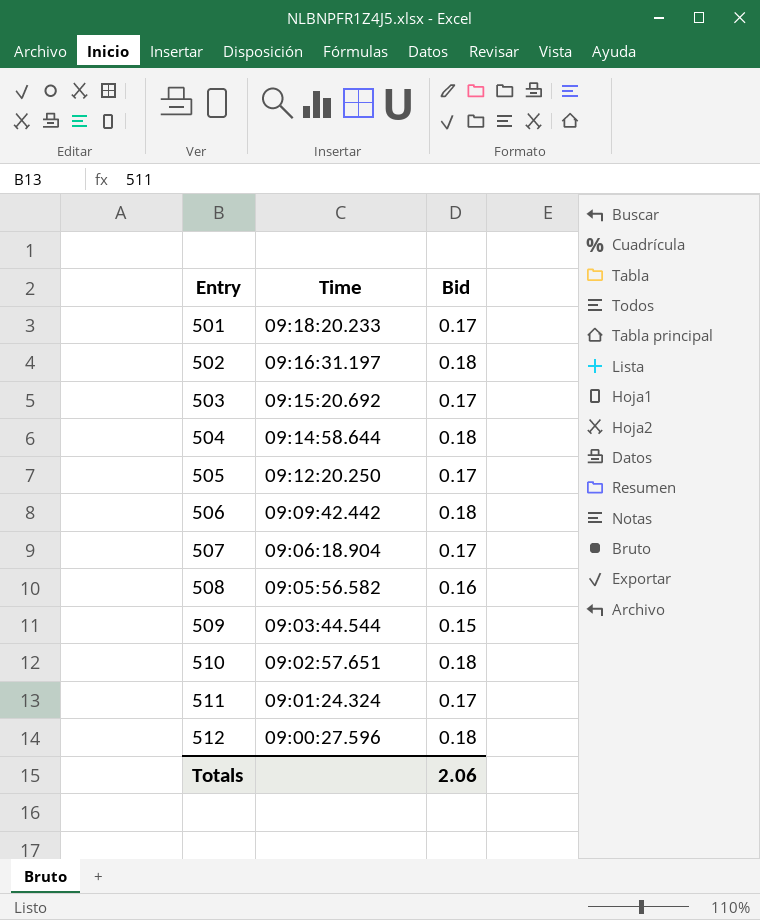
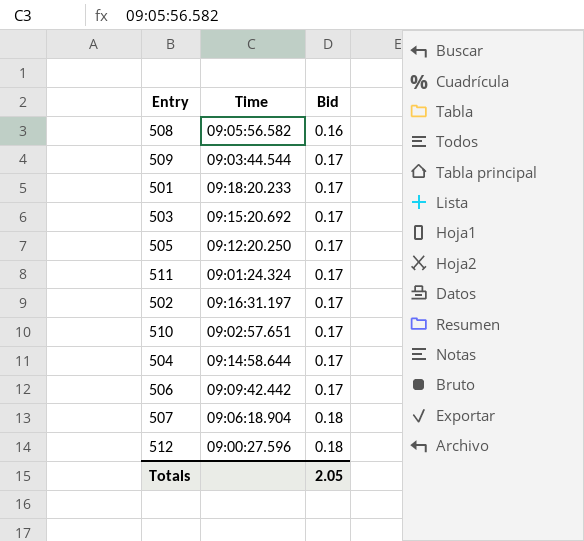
row order: Entry ascending -> Bid ascending
509 | Bid: 0.15 -> 0.17
502 | Bid: 0.18 -> 0.17
510 | Bid: 0.18 -> 0.17
504 | Bid: 0.18 -> 0.17
506 | Bid: 0.18 -> 0.17
507 | Bid: 0.17 -> 0.18
Totals | Bid: 2.06 -> 2.05

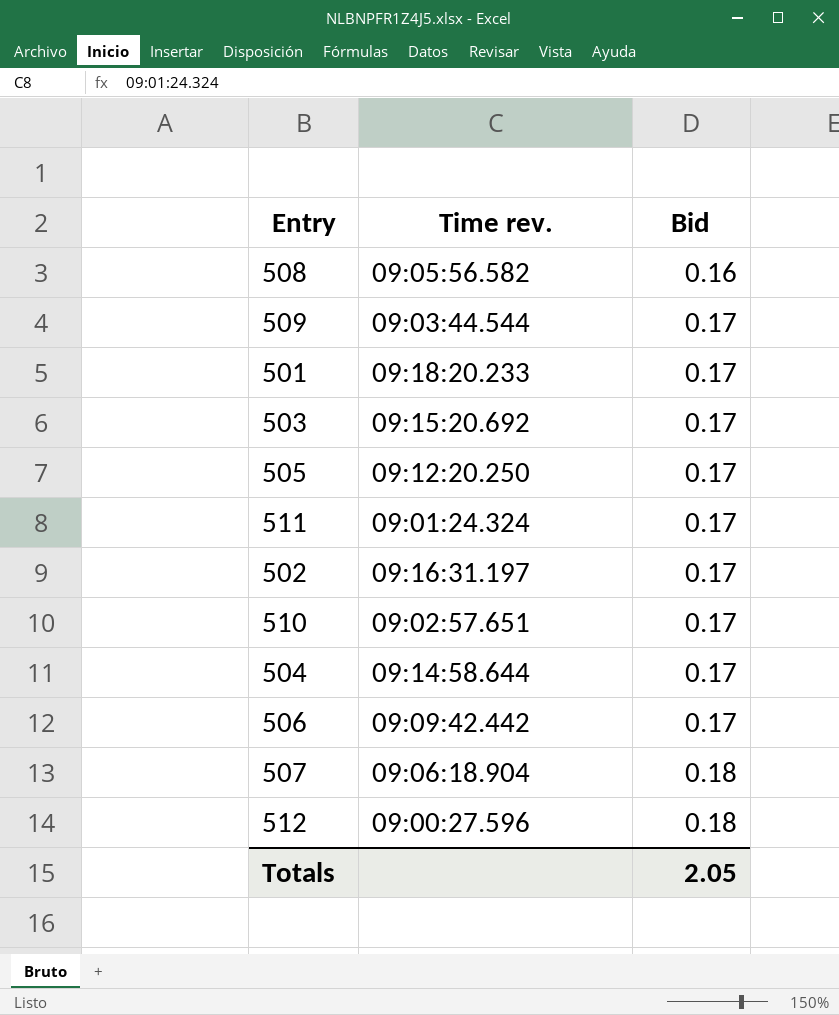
column name: Time -> Time rev.

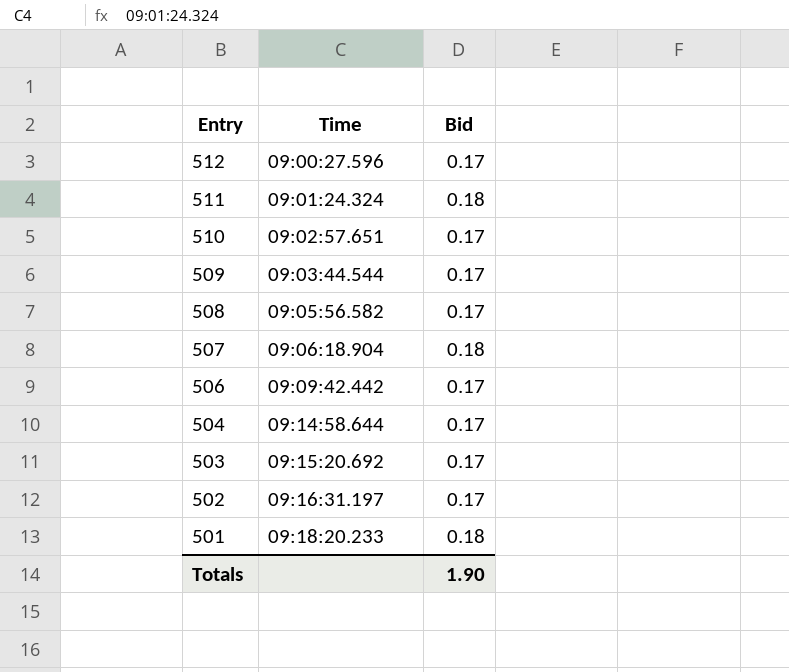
row order: Bid ascending -> Entry descending
column name: Time rev. -> Time
row 505: 09:12:20.250 | 0.17 -> none
512 | Bid: 0.18 -> 0.17
511 | Bid: 0.17 -> 0.18
508 | Bid: 0.16 -> 0.17
501 | Bid: 0.17 -> 0.18
Totals | Bid: 2.05 -> 1.90

